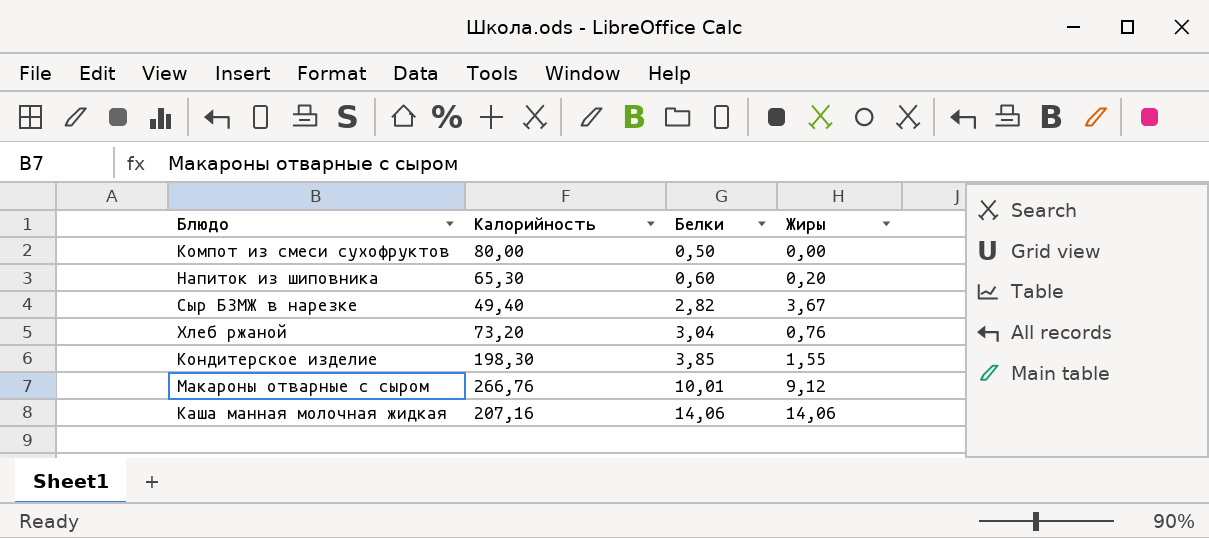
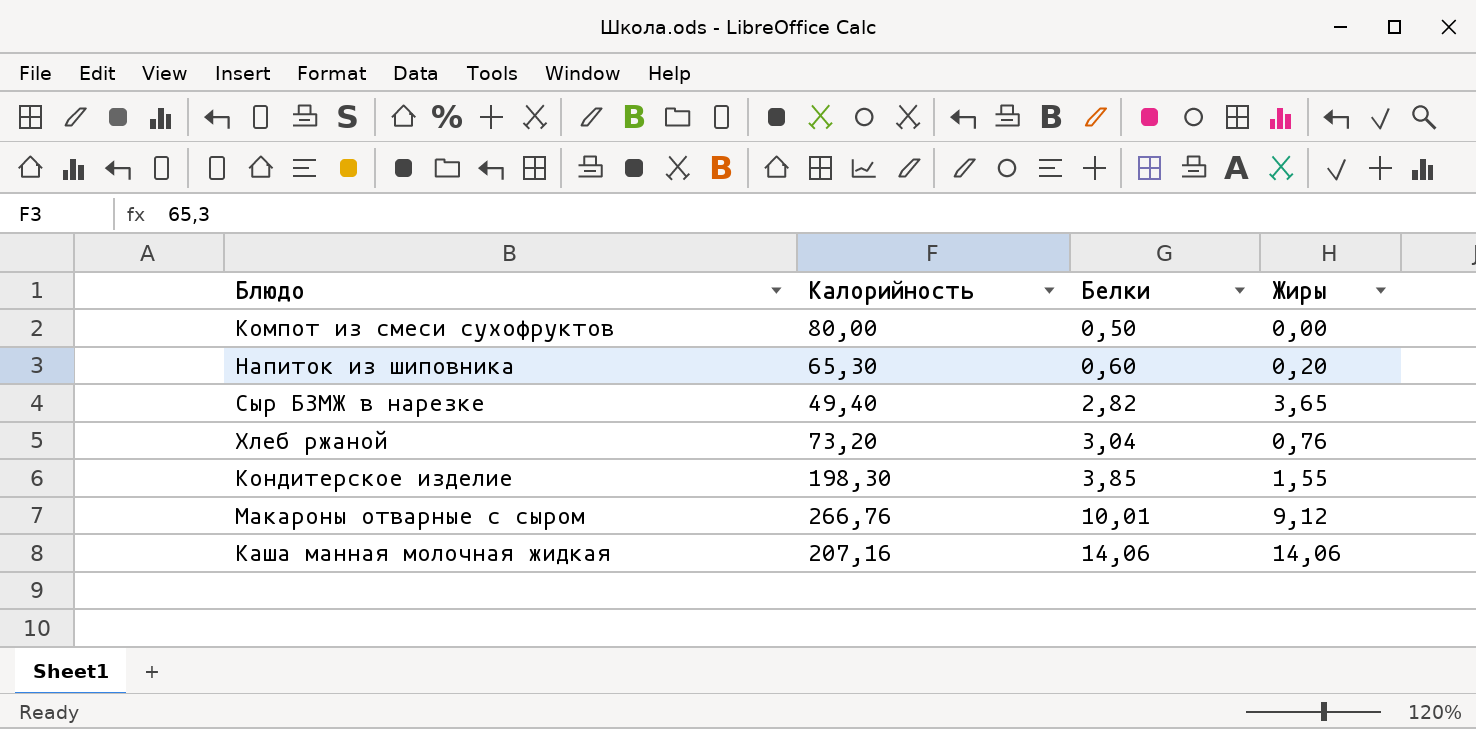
Сыр БЗМЖ в нарезке | Жиры: 3,67 -> 3,65

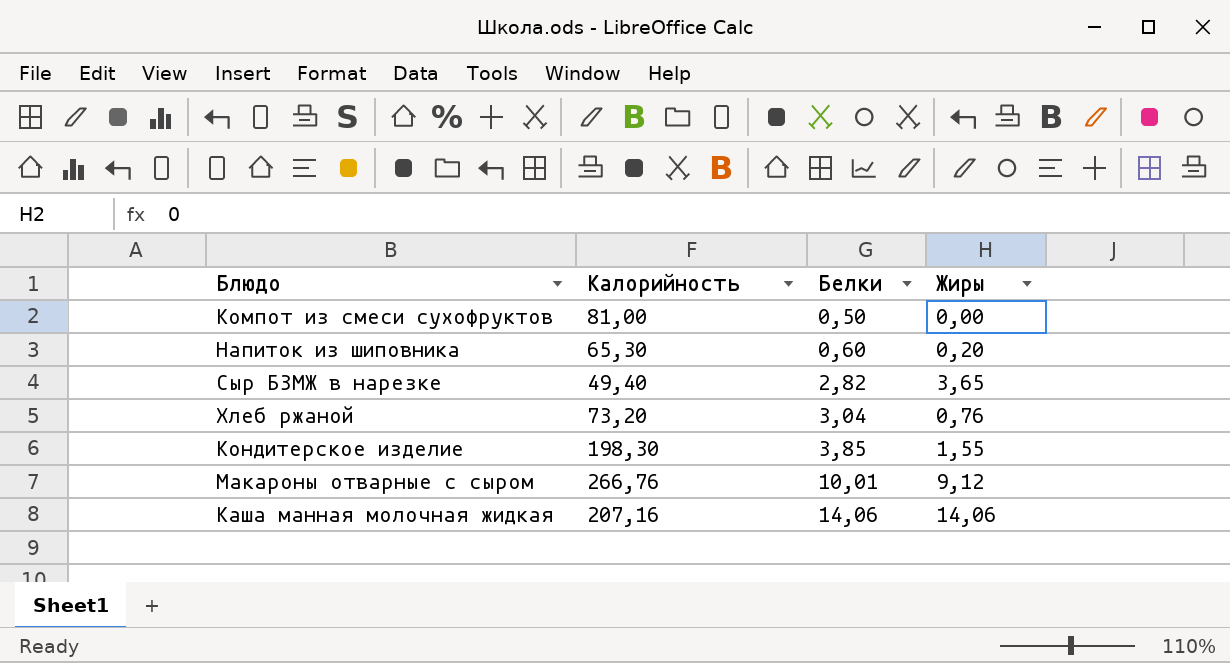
Компот из смеси сухофруктов | Калорийность: 80,00 -> 81,00

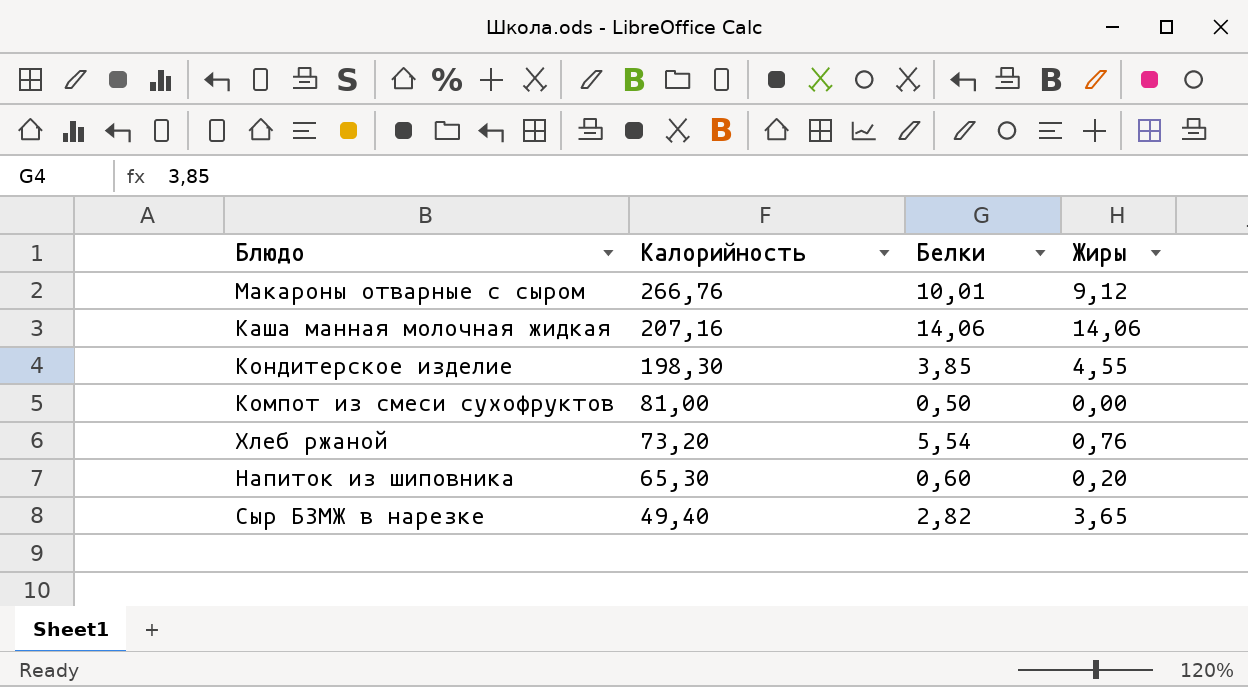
row order: Белки ascending -> Калорийность descending
Кондитерское изделие | Жиры: 1,55 -> 4,55
Хлеб ржаной | Белки: 3,04 -> 5,54

